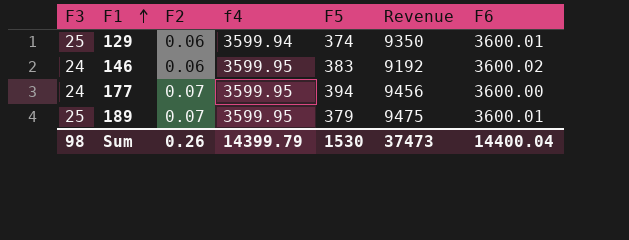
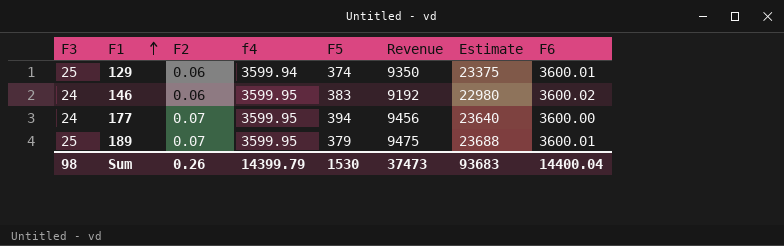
column Estimate | formula: none -> [Revenue] * 2.5

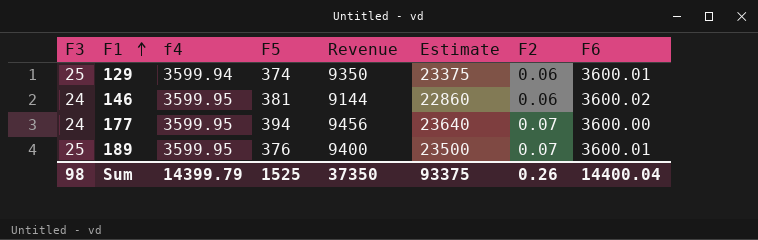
column F2 | position: 3 -> 7
146 | F5: 383 -> 381
146 | Revenue: 9192 -> 9144
146 | Estimate: 22980 -> 22860
189 | F5: 379 -> 376
189 | Revenue: 9475 -> 9400
189 | Estimate: 23688 -> 23500
Sum | F5: 1530 -> 1525
Sum | Revenue: 37473 -> 37350
Sum | Estimate: 93683 -> 93375

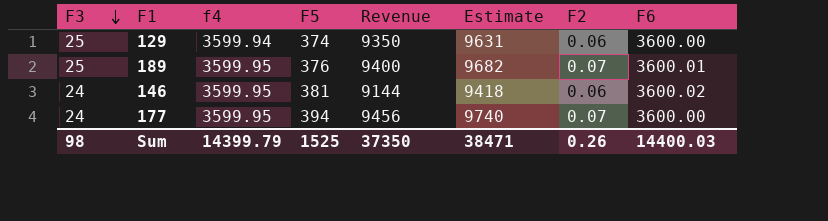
row order: F1 ascending -> F3 descending
column Estimate | formula: [Revenue] * 2.5 -> [Revenue] * 1.03
129 | F6: 3600.01 -> 3600.00
Sum | Estimate: 93375 -> 38471
Sum | F6: 14400.04 -> 14400.03

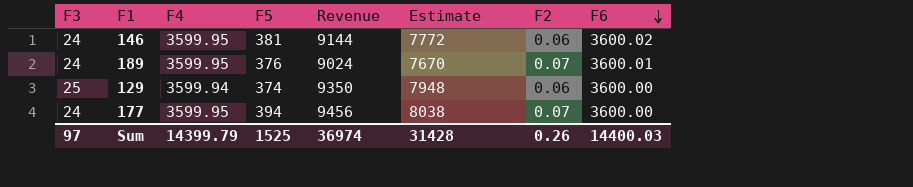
row order: F3 descending -> F6 descending
column name: f4 -> F4
column Estimate | formula: [Revenue] * 1.03 -> [Revenue] * 0.85
189 | F3: 25 -> 24
189 | Revenue: 9400 -> 9024
Sum | F3: 98 -> 97
Sum | Revenue: 37350 -> 36974
Sum | Estimate: 38471 -> 31428

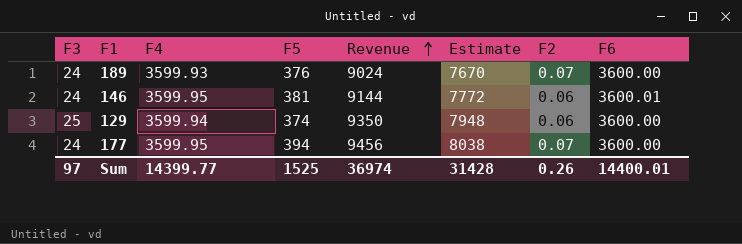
row order: F6 descending -> Revenue ascending
189 | F4: 3599.95 -> 3599.93
189 | F6: 3600.01 -> 3600.00
146 | F6: 3600.02 -> 3600.01
Sum | F4: 14399.79 -> 14399.77
Sum | F6: 14400.03 -> 14400.01

